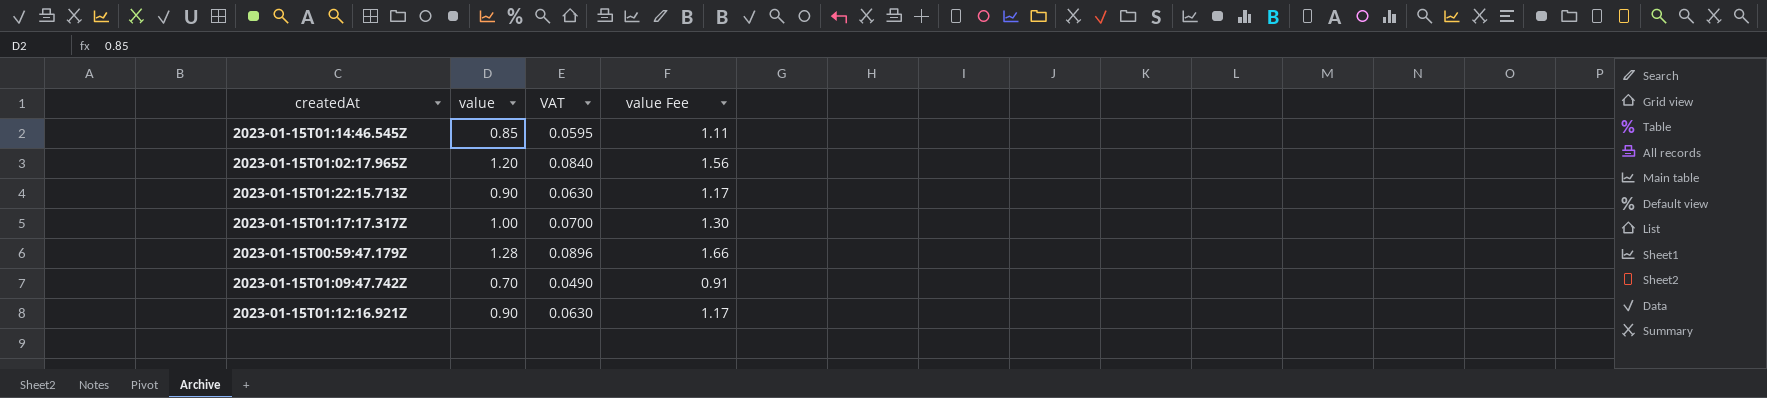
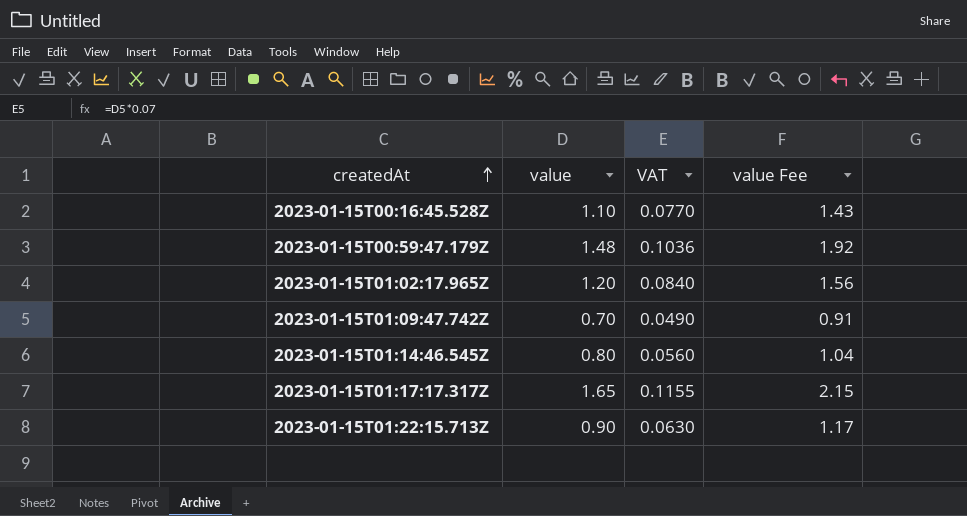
row order: none -> createdAt ascending
row 2023-01-15T01:12:16.921Z: 0.90 | 0.0630 | 1.17 -> none
row 2023-01-15T00:16:45.528Z: none -> 1.10 | 0.0770 | 1.43
2023-01-15T00:59:47.179Z | value: 1.28 -> 1.48
2023-01-15T00:59:47.179Z | VAT: 0.0896 -> 0.1036
2023-01-15T00:59:47.179Z | value Fee: 1.66 -> 1.92
2023-01-15T01:14:46.545Z | value: 0.85 -> 0.80
2023-01-15T01:14:46.545Z | VAT: 0.0595 -> 0.0560
2023-01-15T01:14:46.545Z | value Fee: 1.11 -> 1.04
2023-01-15T01:17:17.317Z | value: 1.00 -> 1.65
2023-01-15T01:17:17.317Z | VAT: 0.0700 -> 0.1155
2023-01-15T01:17:17.317Z | value Fee: 1.30 -> 2.15

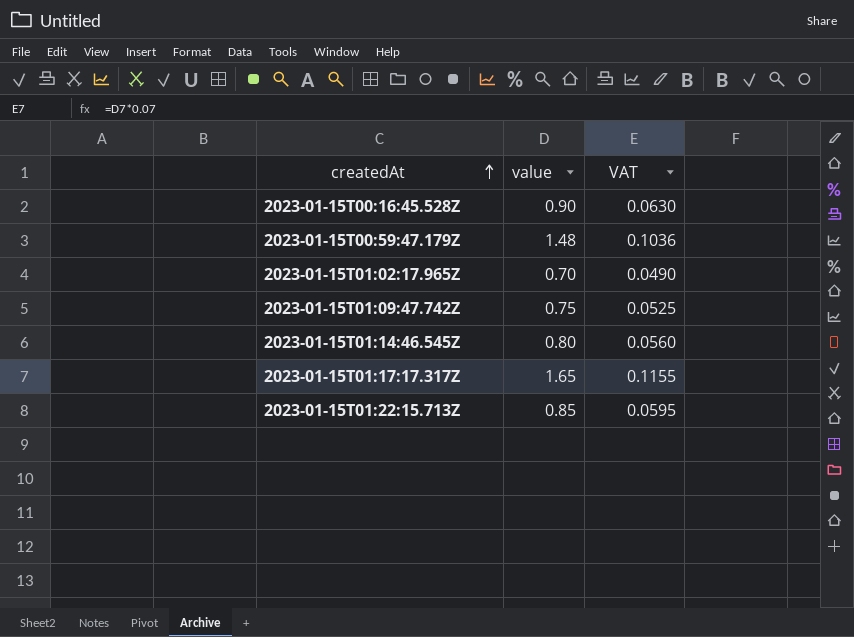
column value Fee | formula: [value] * 1.3 -> none
2023-01-15T00:16:45.528Z | value: 1.10 -> 0.90
2023-01-15T00:16:45.528Z | VAT: 0.0770 -> 0.0630
2023-01-15T01:02:17.965Z | value: 1.20 -> 0.70
2023-01-15T01:02:17.965Z | VAT: 0.0840 -> 0.0490
2023-01-15T01:09:47.742Z | value: 0.70 -> 0.75
2023-01-15T01:09:47.742Z | VAT: 0.0490 -> 0.0525
2023-01-15T01:22:15.713Z | value: 0.90 -> 0.85
2023-01-15T01:22:15.713Z | VAT: 0.0630 -> 0.0595

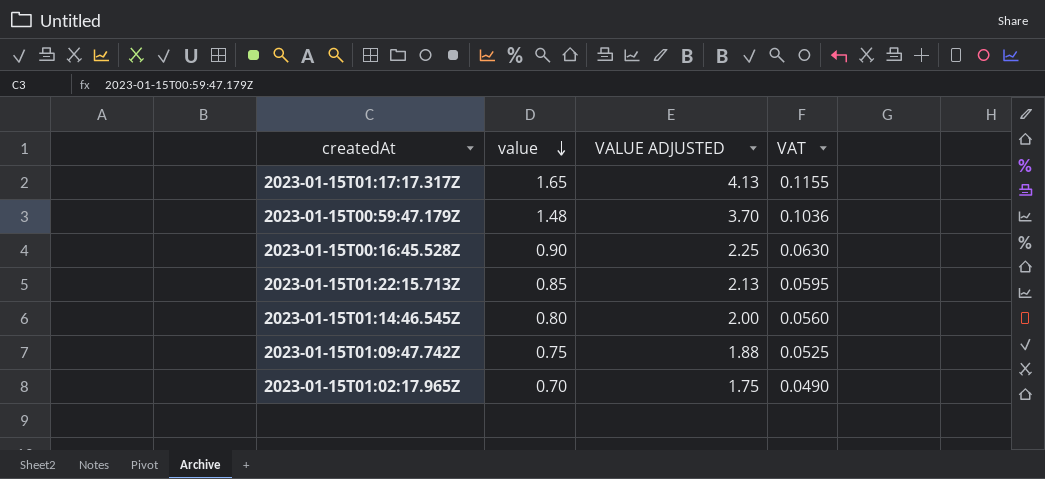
row order: createdAt ascending -> value descending
column VALUE ADJUSTED | formula: none -> [value] * 2.5

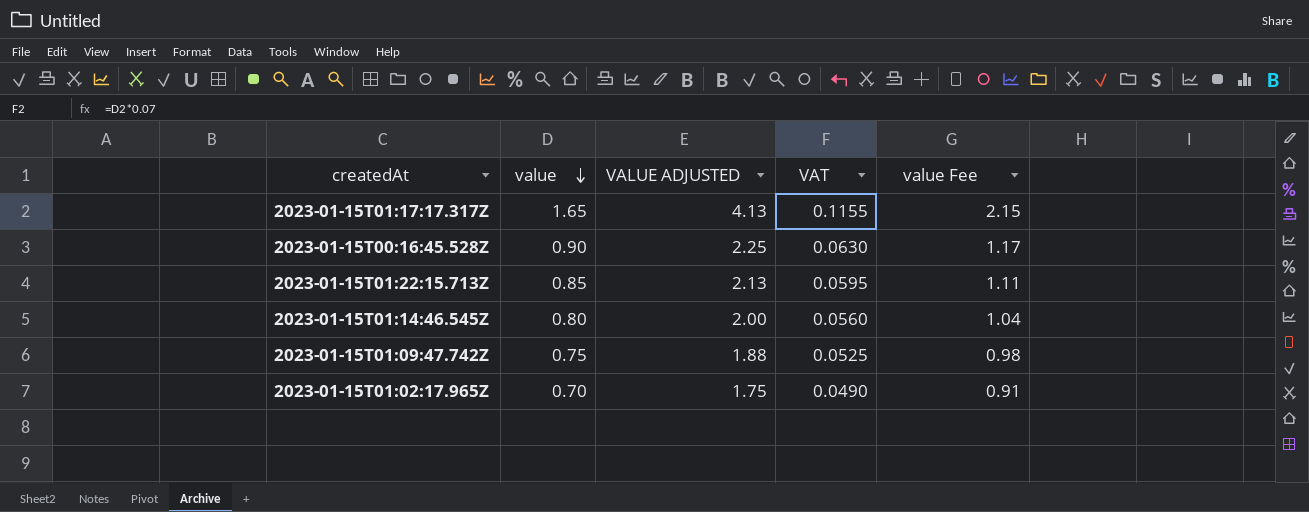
column value Fee | formula: none -> [value] * 1.3
row 2023-01-15T00:59:47.179Z: 1.48 | 3.70 | 0.1036 -> none

